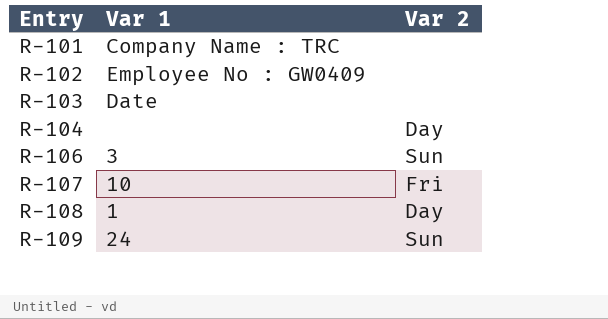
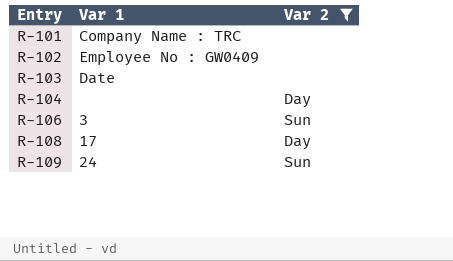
filter: none -> Var 2 != Fri
R-108 | Var 1: 1 -> 17

